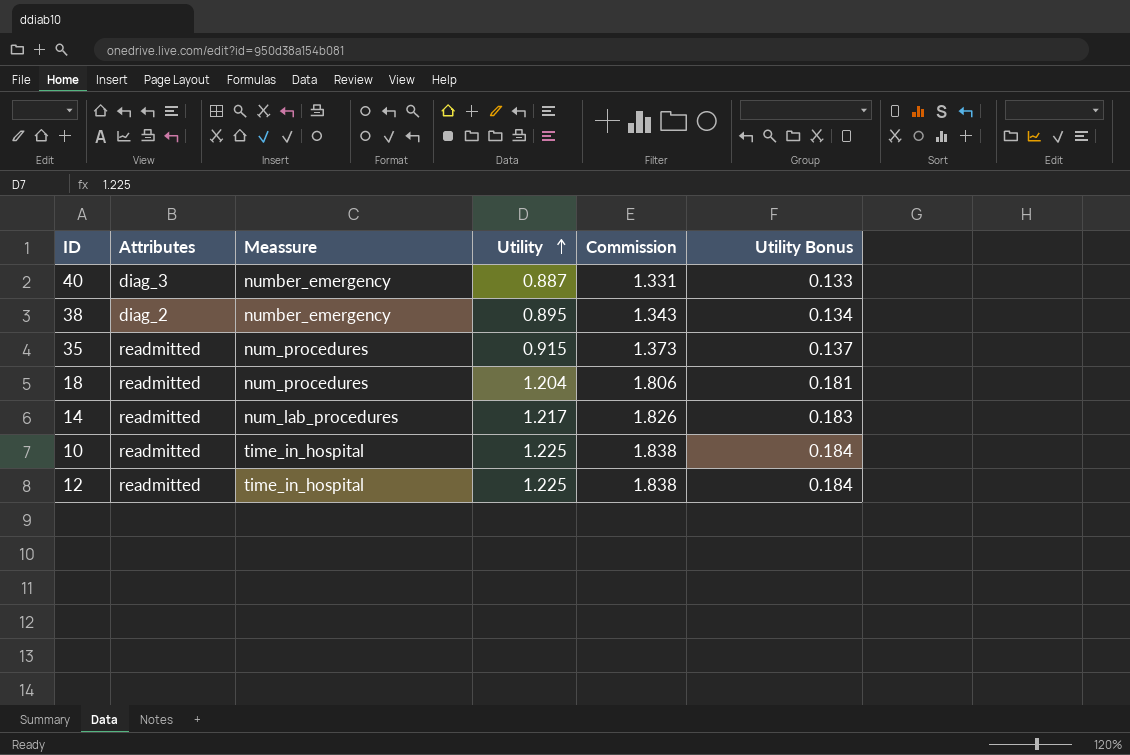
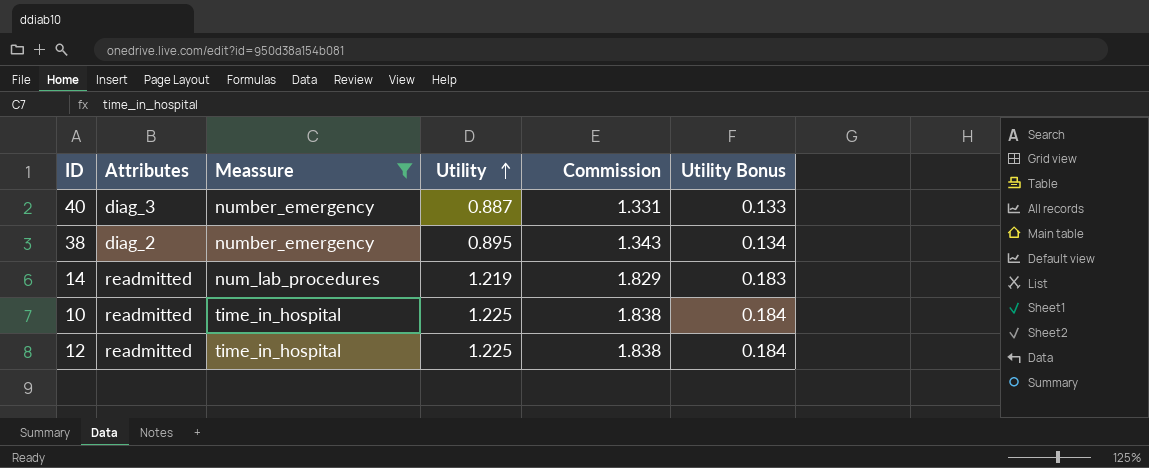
filter: none -> Meassure != num_procedures
14 | Utility: 1.217 -> 1.219
14 | Commission: 1.826 -> 1.829

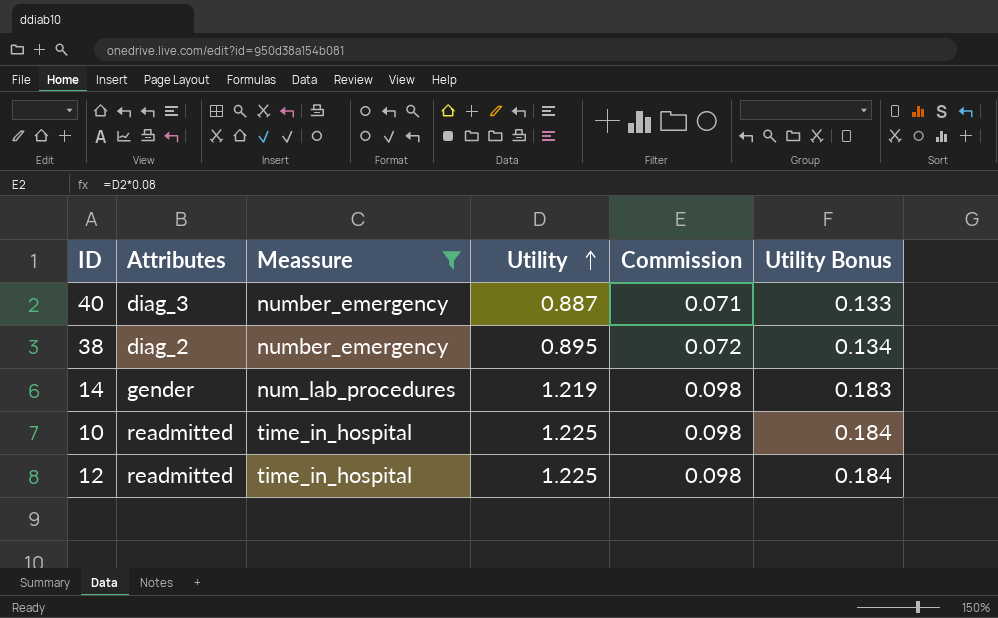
column Commission | formula: [Utility] * 1.5 -> [Utility] * 0.08
14 | Attributes: readmitted -> gender

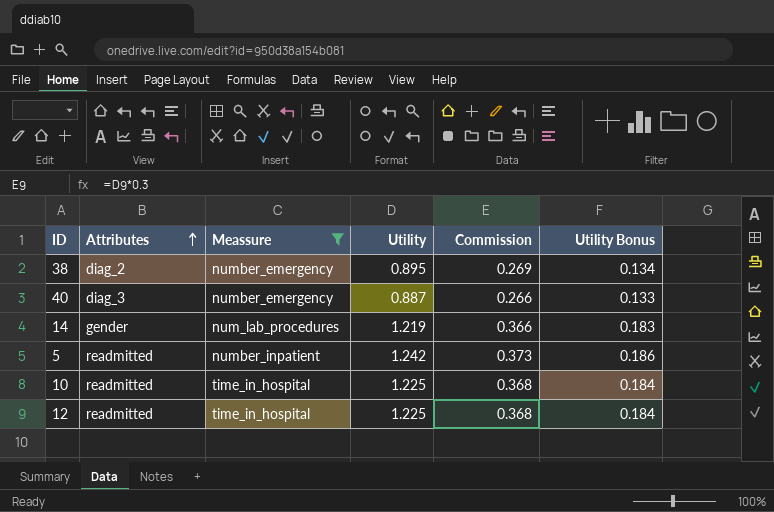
row order: Utility ascending -> Attributes ascending
column Commission | formula: [Utility] * 0.08 -> [Utility] * 0.3
row 5: none -> readmitted | number_inpatient | 1.242 | 0.373 | 0.186

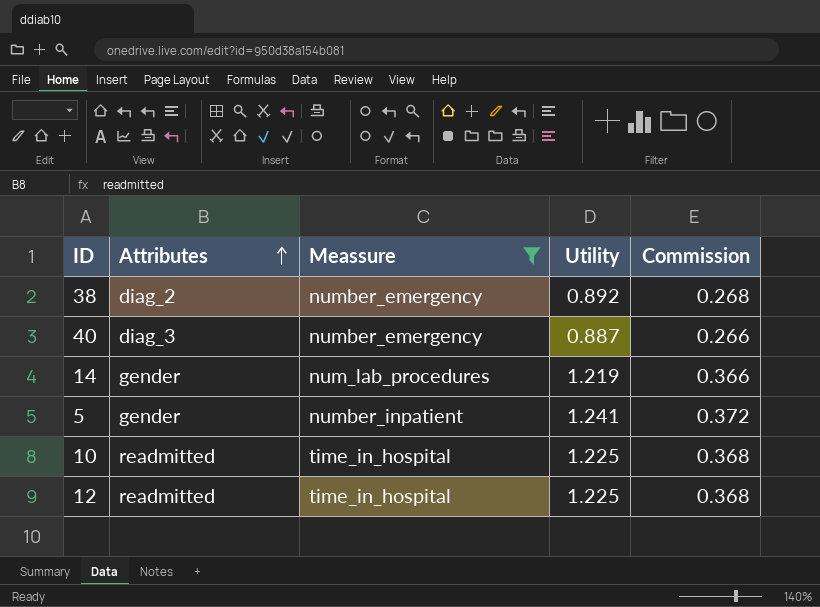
column Utility Bonus | formula: [Utility] * 0.15 -> none
38 | Utility: 0.895 -> 0.892
38 | Commission: 0.269 -> 0.268
5 | Attributes: readmitted -> gender
5 | Utility: 1.242 -> 1.241
5 | Commission: 0.373 -> 0.372

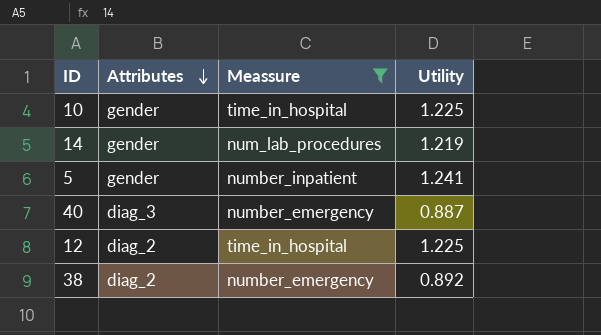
row order: Attributes ascending -> Attributes descending
column Commission | formula: [Utility] * 0.3 -> none
10 | Attributes: readmitted -> gender
12 | Attributes: readmitted -> diag_2

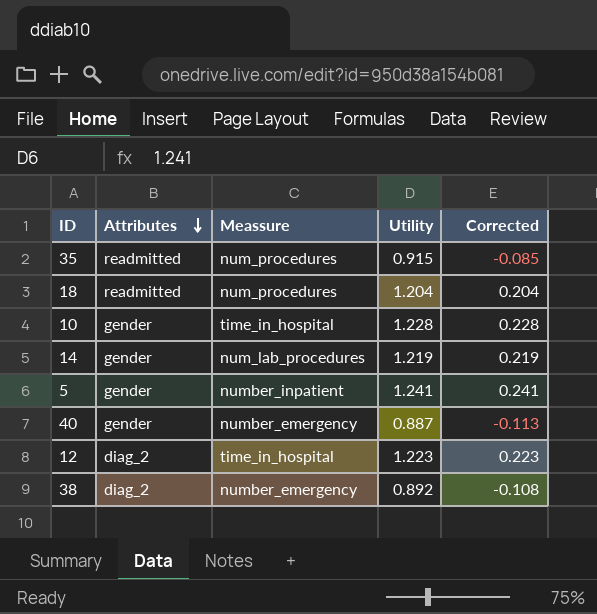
filter: Meassure != num_procedures -> none
column Corrected | formula: none -> [Utility] - 1
10 | Utility: 1.225 -> 1.228
40 | Attributes: diag_3 -> gender
12 | Utility: 1.225 -> 1.223

